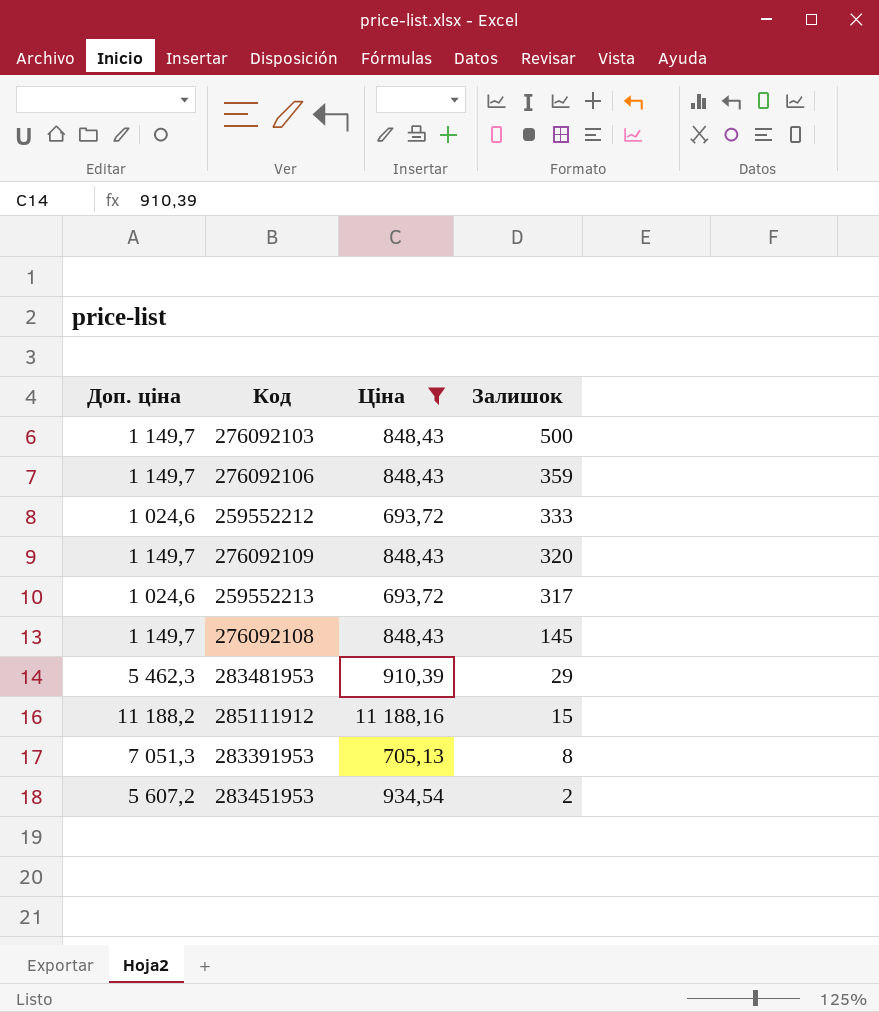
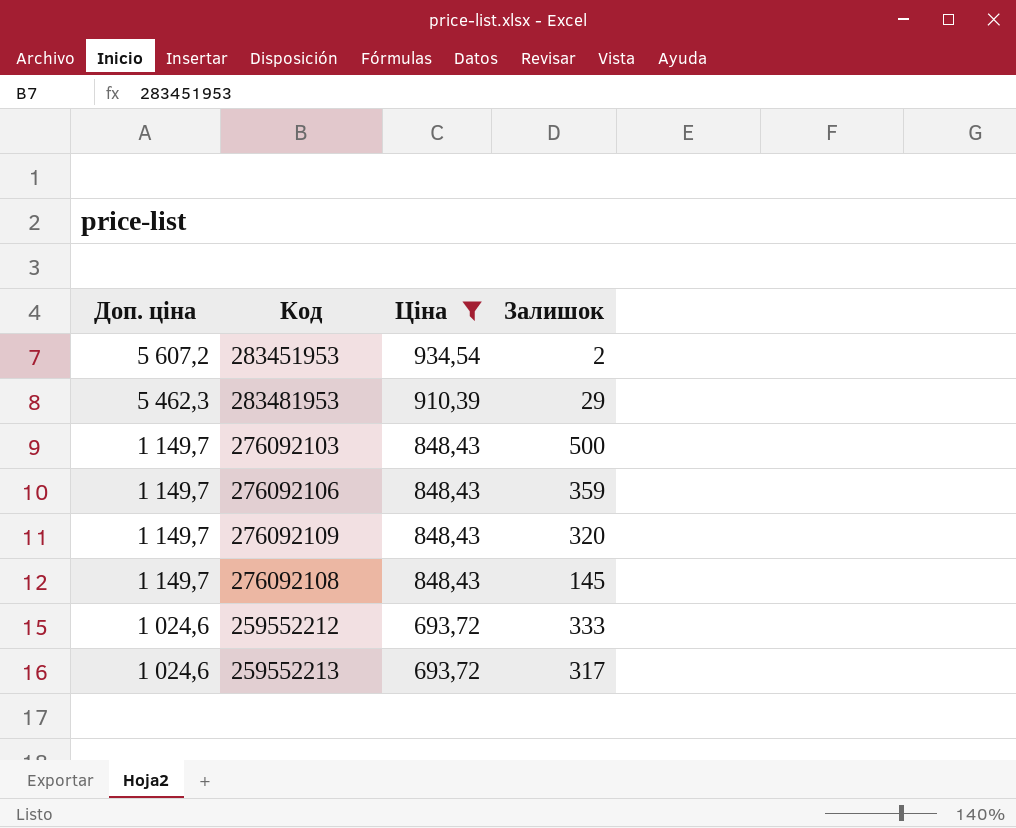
row order: Залишок descending -> Доп. ціна descending
row 285111912: 11 188,2 | 11 188,16 | 15 -> none
row 283391953: 7 051,3 | 705,13 | 8 -> none

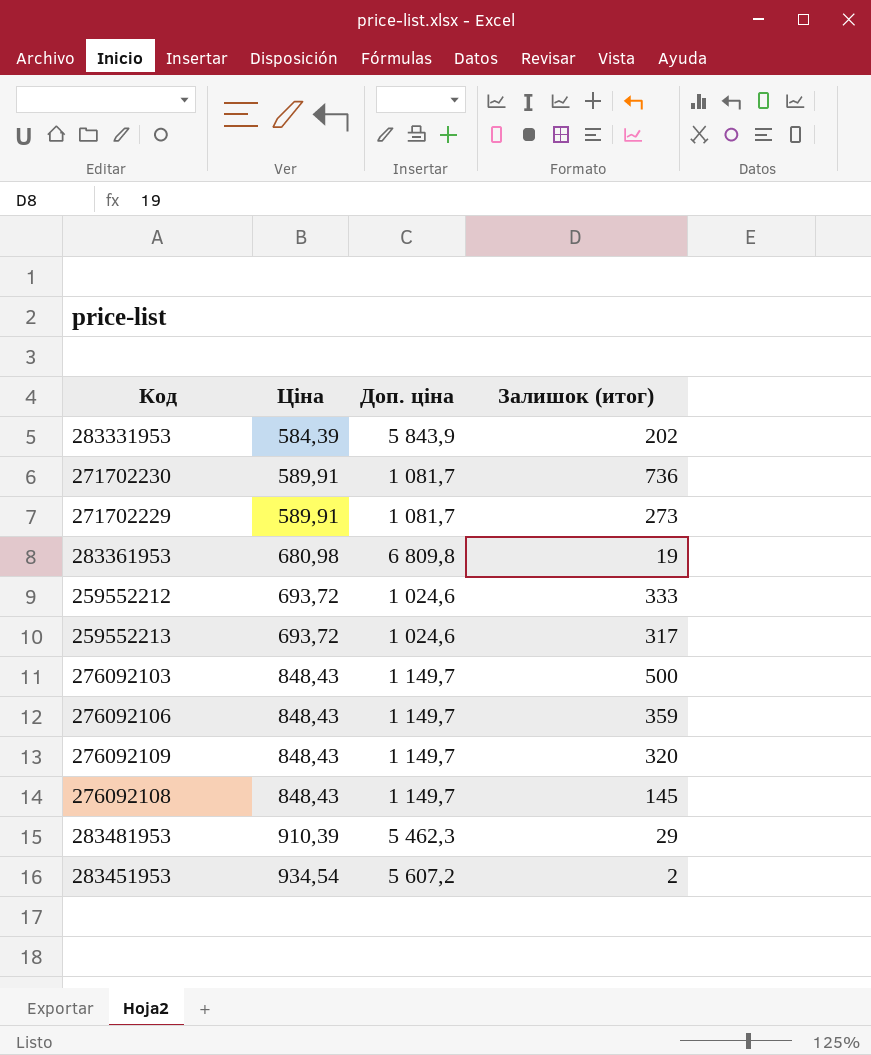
filter: Ціна >= 693,72 -> none
row order: Доп. ціна descending -> Ціна ascending
column Доп. ціна | position: 1 -> 3
column name: Залишок -> Залишок (итог)

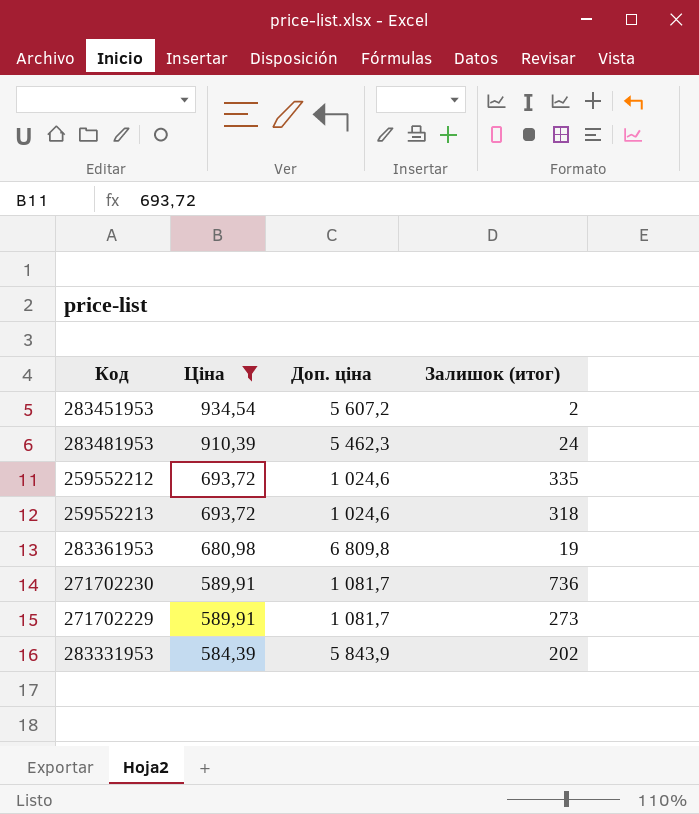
filter: none -> Ціна != 848,43
row order: Ціна ascending -> Ціна descending
283481953 | Залишок (итог): 29 -> 24
259552212 | Залишок (итог): 333 -> 335
259552213 | Залишок (итог): 317 -> 318

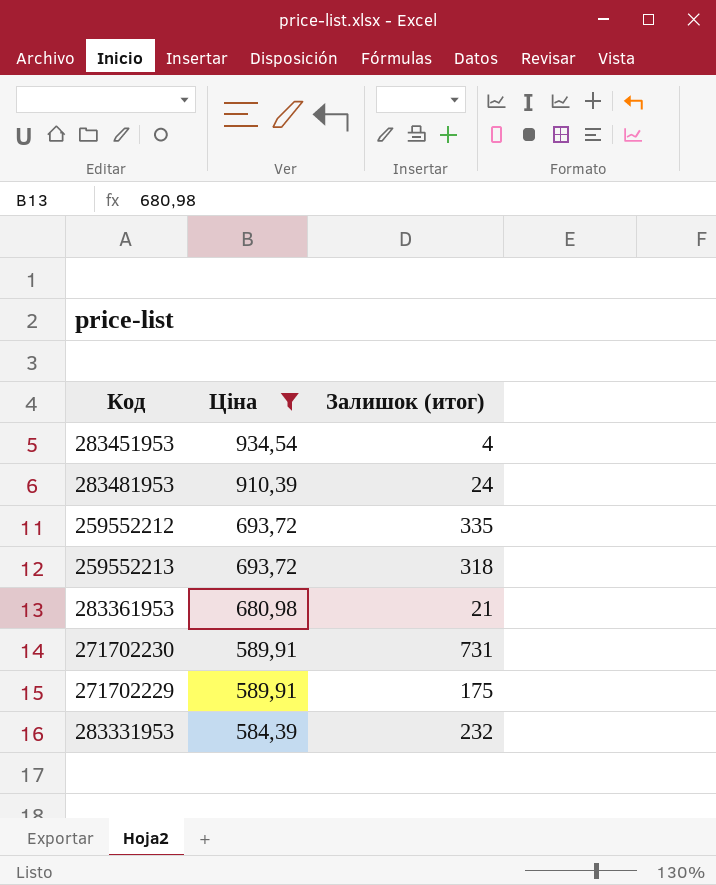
column Доп. ціна | position: 3 -> none
283451953 | Залишок (итог): 2 -> 4
283361953 | Залишок (итог): 19 -> 21
271702230 | Залишок (итог): 736 -> 731
271702229 | Залишок (итог): 273 -> 175
283331953 | Залишок (итог): 202 -> 232

